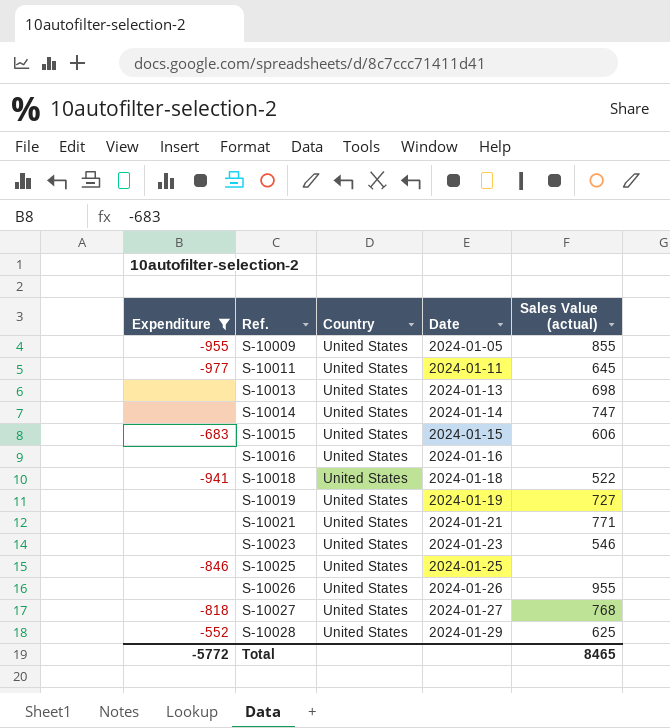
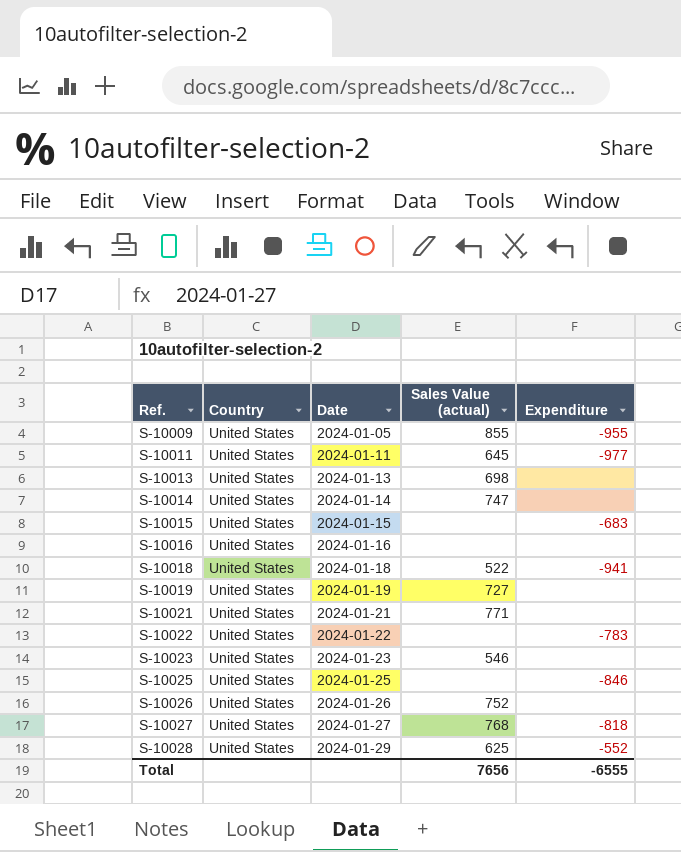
filter: Expenditure != -783 -> none
column Expenditure | position: 1 -> 5
S-10015 | Sales Value (actual): 606 -> none
S-10026 | Sales Value (actual): 955 -> 752
Total | Sales Value (actual): 8465 -> 7656
Total | Expenditure: -5772 -> -6555

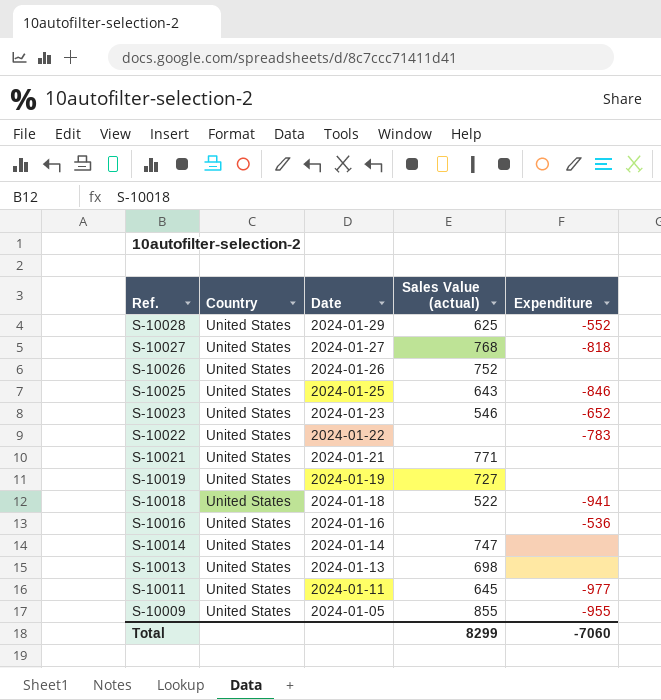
row order: Ref. ascending -> Ref. descending
row S-10015: United States | 2024-01-15 | none | -683 -> none
S-10025 | Sales Value (actual): none -> 643
S-10023 | Expenditure: none -> -652
S-10016 | Expenditure: none -> -536
Total | Sales Value (actual): 7656 -> 8299
Total | Expenditure: -6555 -> -7060

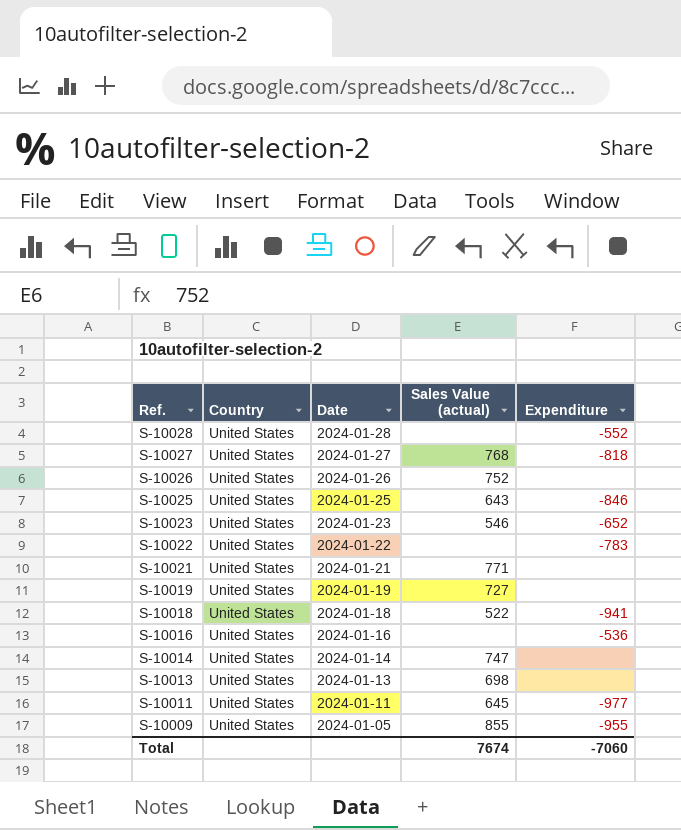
S-10028 | Date: 2024-01-29 -> 2024-01-28
S-10028 | Sales Value (actual): 625 -> none
Total | Sales Value (actual): 8299 -> 7674

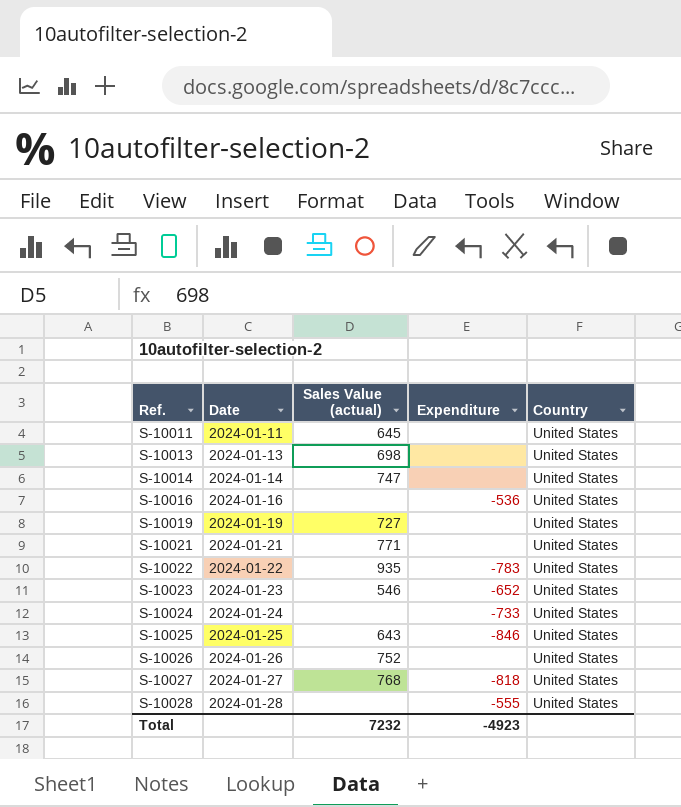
row order: Ref. descending -> Ref. ascending
column Country | position: 2 -> 5
row S-10018: United States | 2024-01-18 | 522 | -941 -> none
row S-10009: United States | 2024-01-05 | 855 | -955 -> none
S-10011 | Expenditure: -977 -> none
S-10022 | Sales Value (actual): none -> 935
row S-10024: none -> 2024-01-24 | none | -733 | United States
S-10028 | Expenditure: -552 -> -555
Total | Sales Value (actual): 7674 -> 7232
Total | Expenditure: -7060 -> -4923

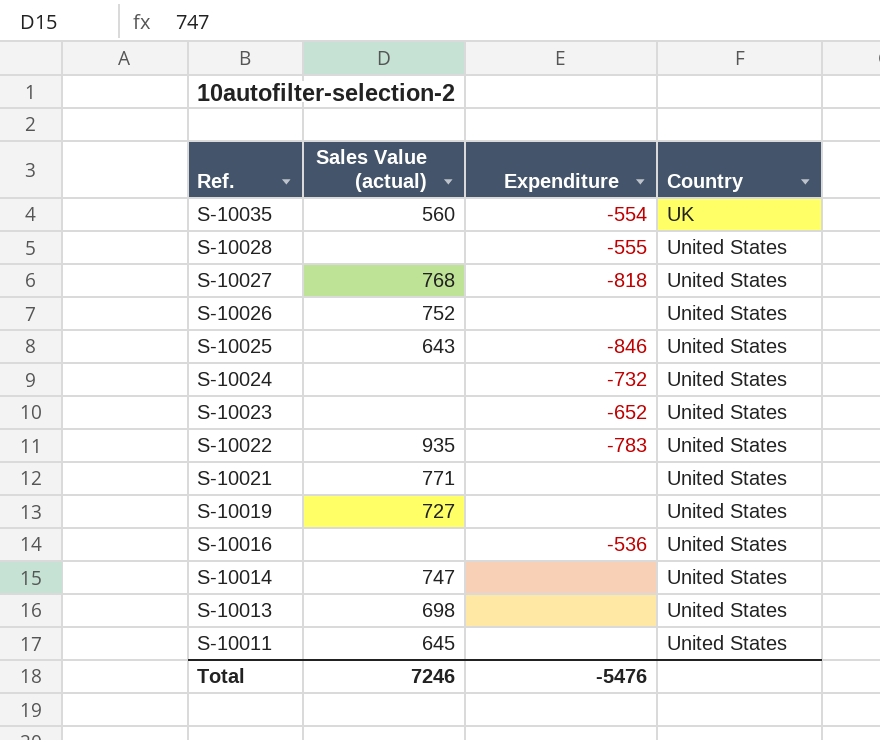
row order: Ref. ascending -> Ref. descending
column Date | position: 2 -> none
row S-10035: none -> 560 | -554 | UK
S-10024 | Expenditure: -733 -> -732
S-10023 | Sales Value (actual): 546 -> none
Total | Sales Value (actual): 7232 -> 7246
Total | Expenditure: -4923 -> -5476

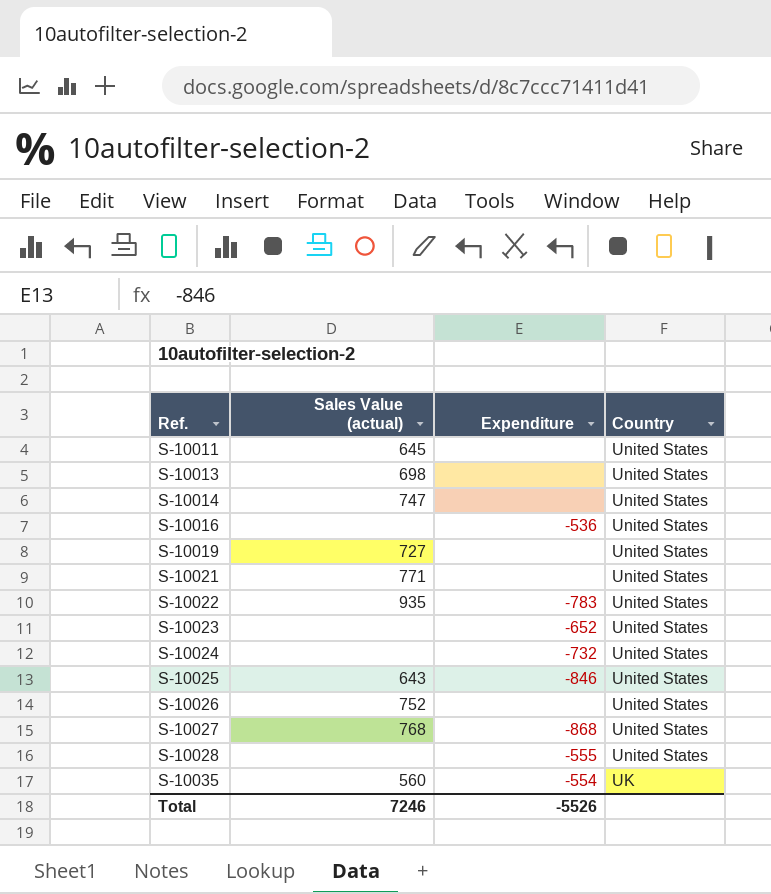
row order: Ref. descending -> Ref. ascending
S-10027 | Expenditure: -818 -> -868
Total | Expenditure: -5476 -> -5526

